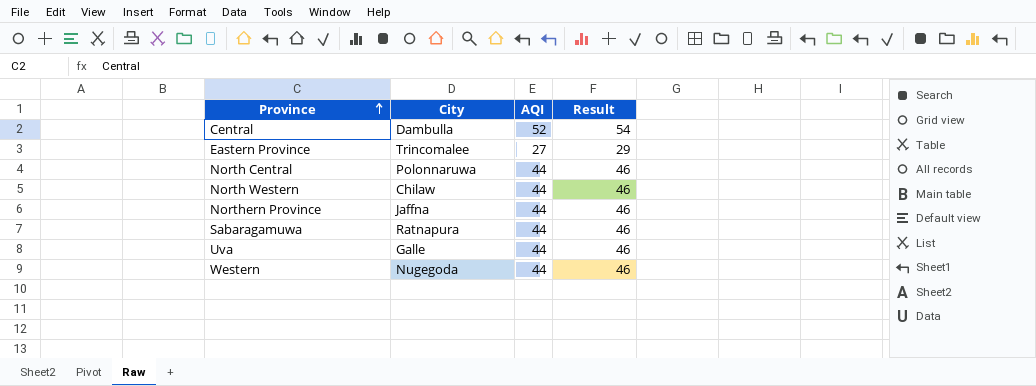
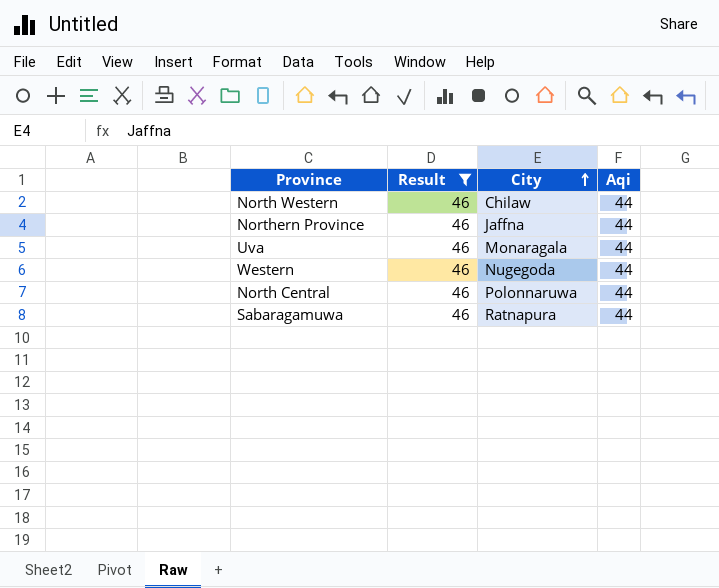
filter: none -> Result = 46
row order: Province ascending -> City ascending
column Result | position: 4 -> 2
column name: AQI -> Aqi
Uva | City: Galle -> Monaragala

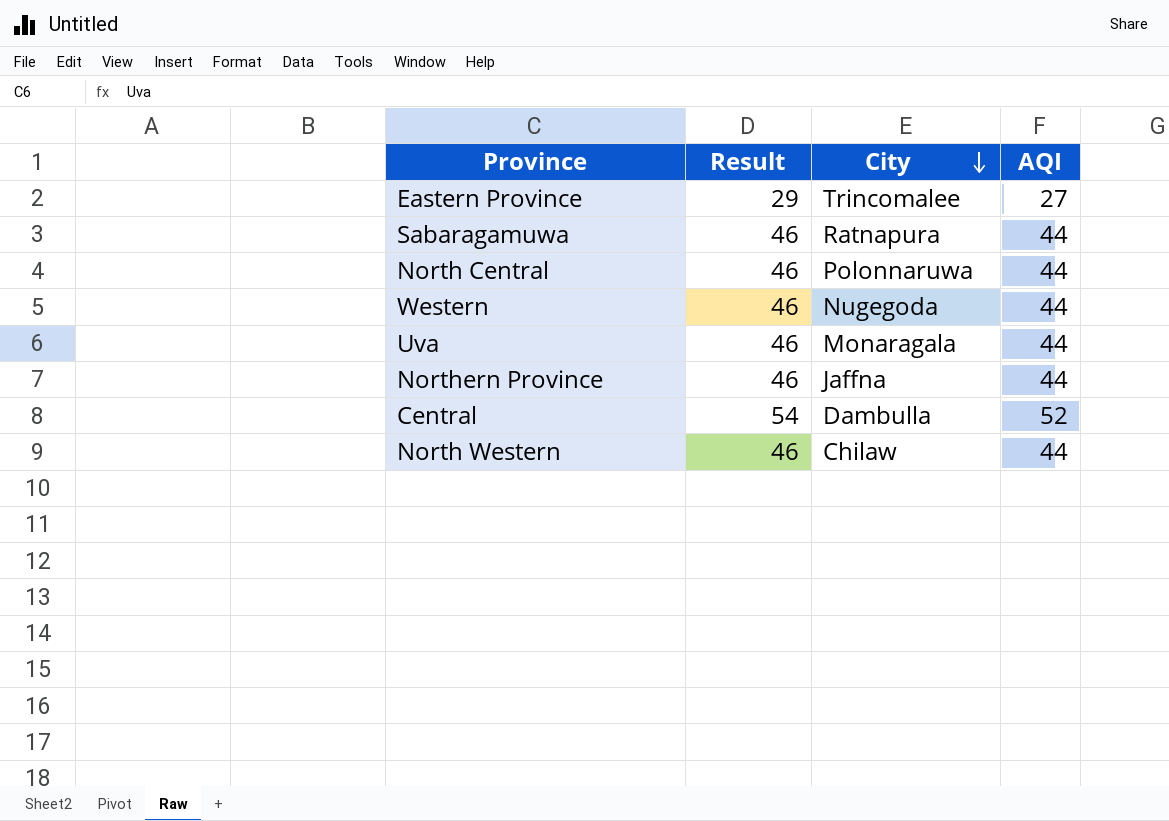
filter: Result = 46 -> none
row order: City ascending -> City descending
column name: Aqi -> AQI

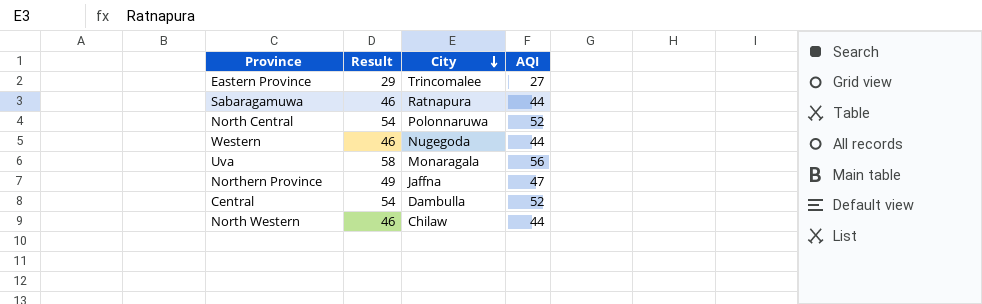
North Central | Result: 46 -> 54
North Central | AQI: 44 -> 52
Uva | Result: 46 -> 58
Uva | AQI: 44 -> 56
Northern Province | Result: 46 -> 49
Northern Province | AQI: 44 -> 47

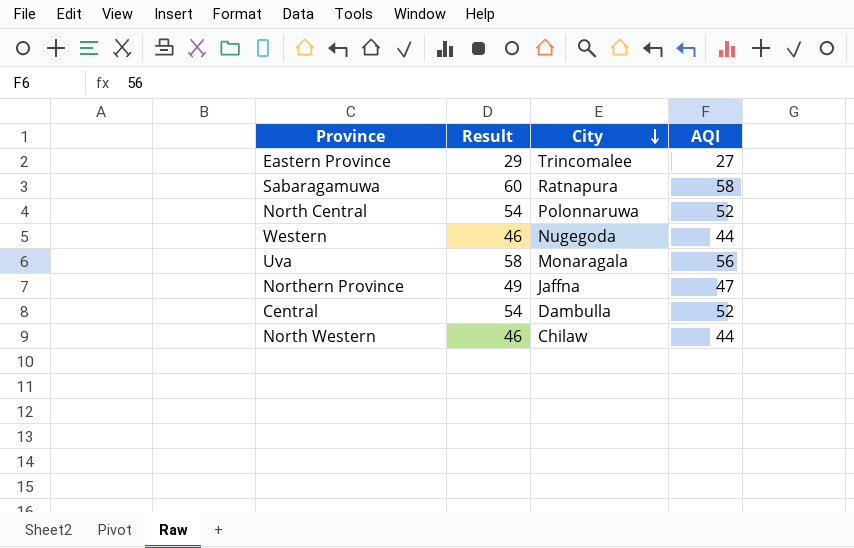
Sabaragamuwa | Result: 46 -> 60
Sabaragamuwa | AQI: 44 -> 58

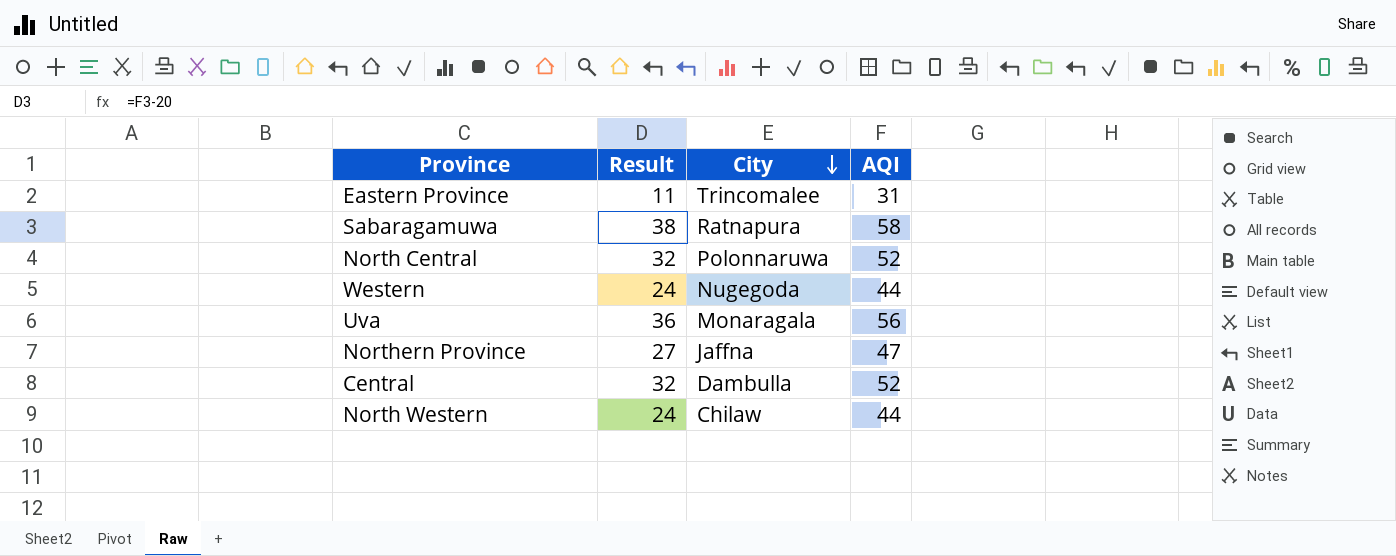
column Result | formula: [AQI] + 2 -> [AQI] - 20
Eastern Province | AQI: 27 -> 31

